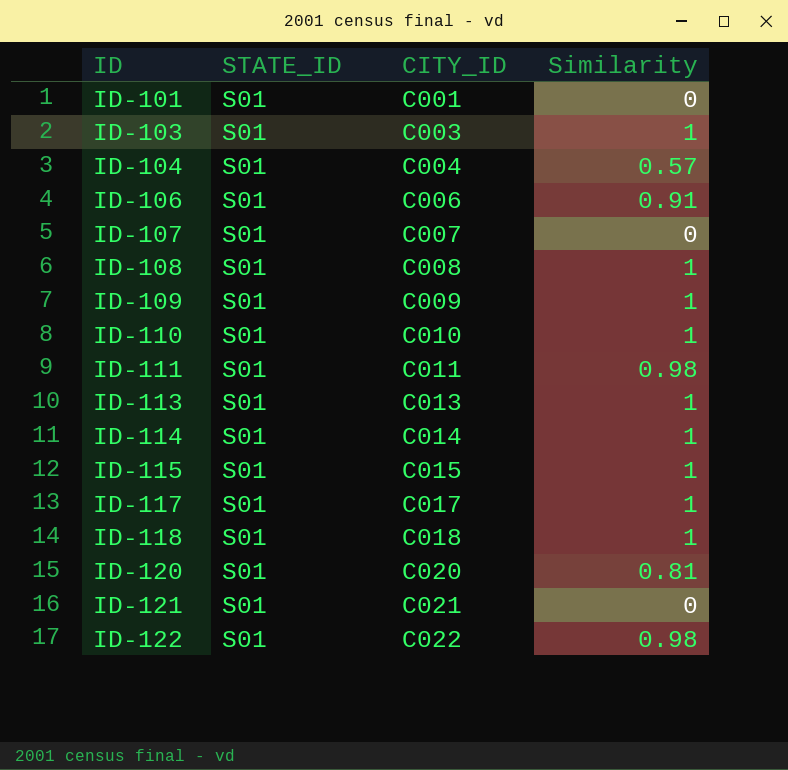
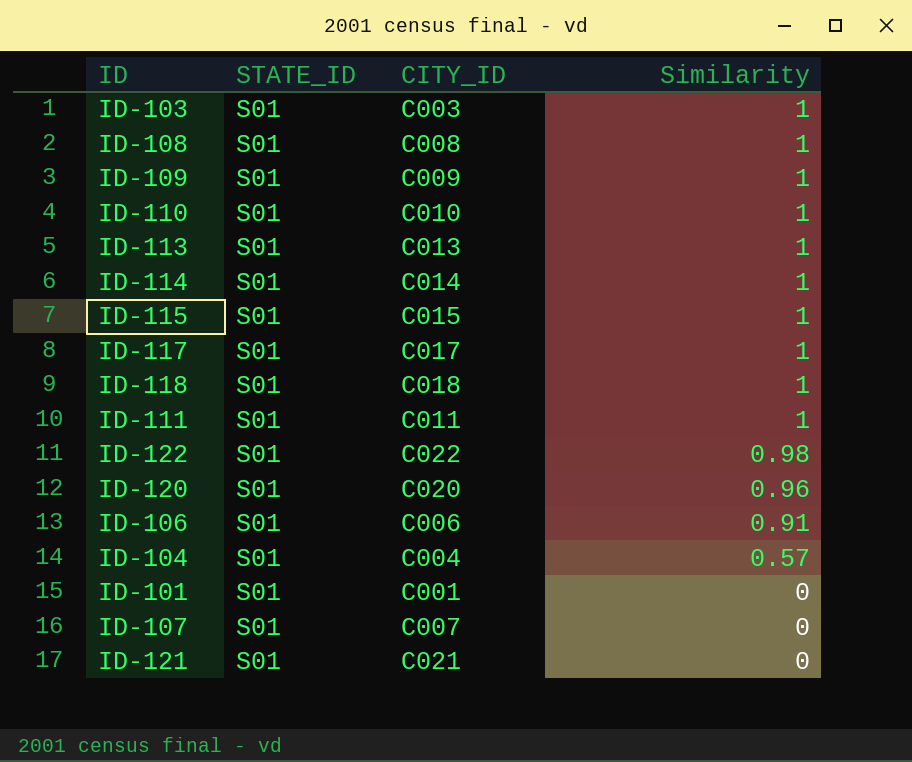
row order: ID ascending -> Similarity descending
ID-111 | Similarity: 0.98 -> 1
ID-120 | Similarity: 0.81 -> 0.96

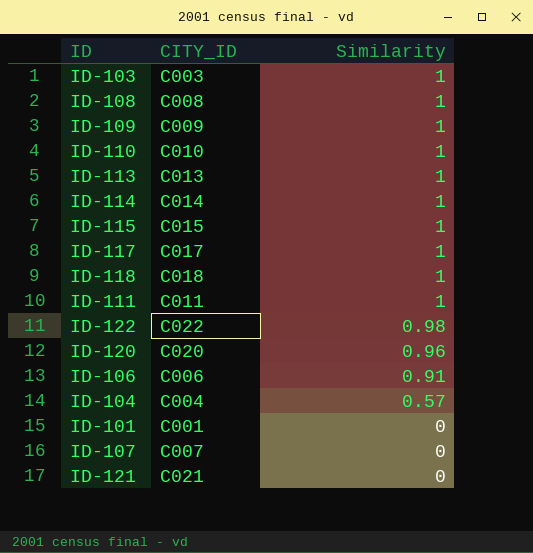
column STATE_ID | position: 2 -> none

